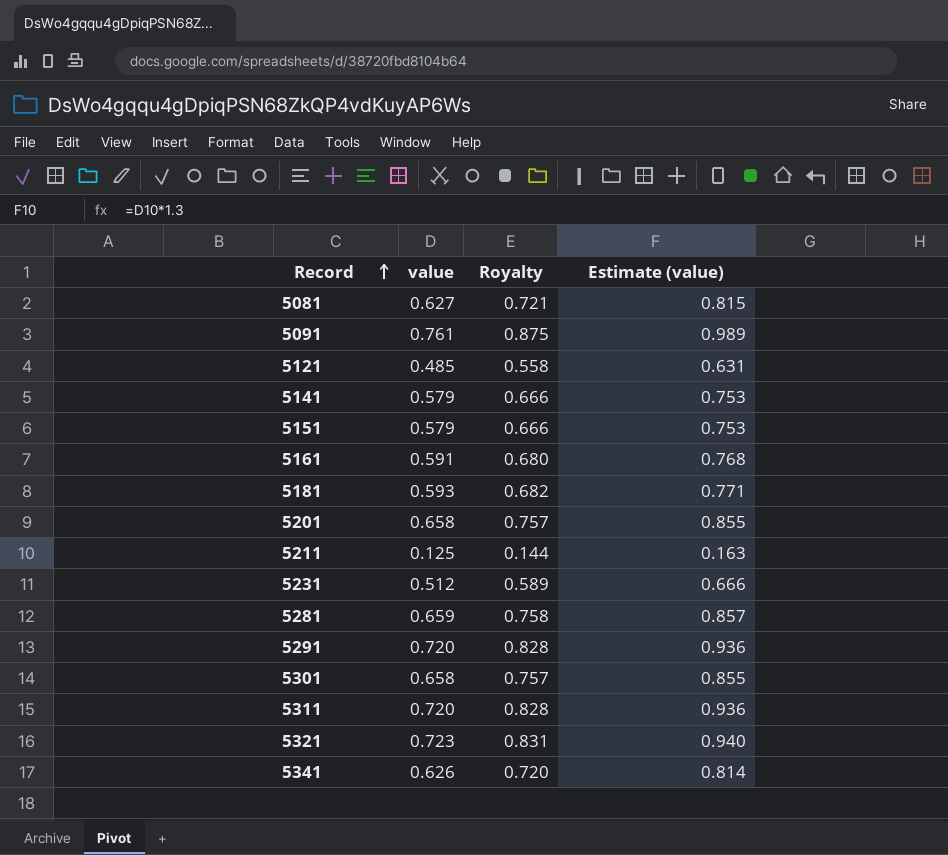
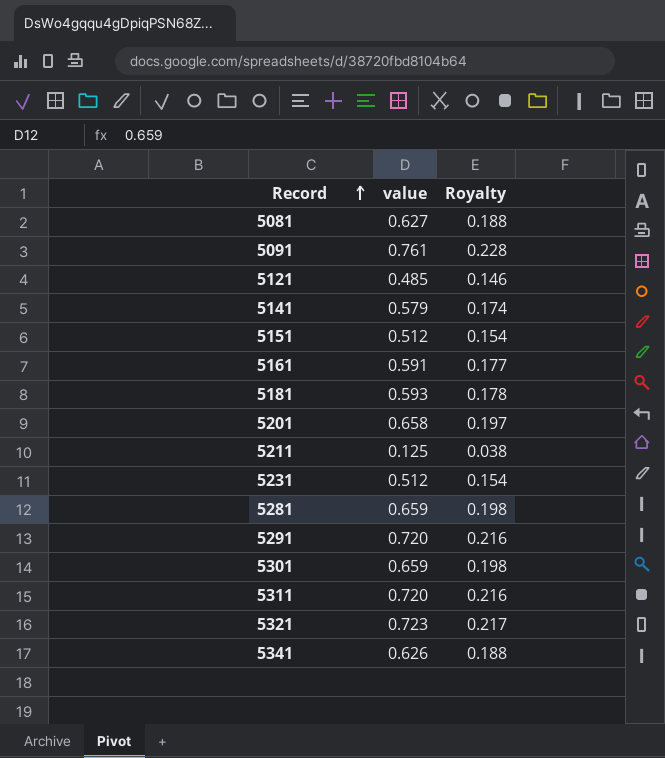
column Estimate (value) | formula: [value] * 1.3 -> none
column Royalty | formula: [value] * 1.15 -> [value] * 0.3
5151 | value: 0.579 -> 0.512
5301 | value: 0.658 -> 0.659

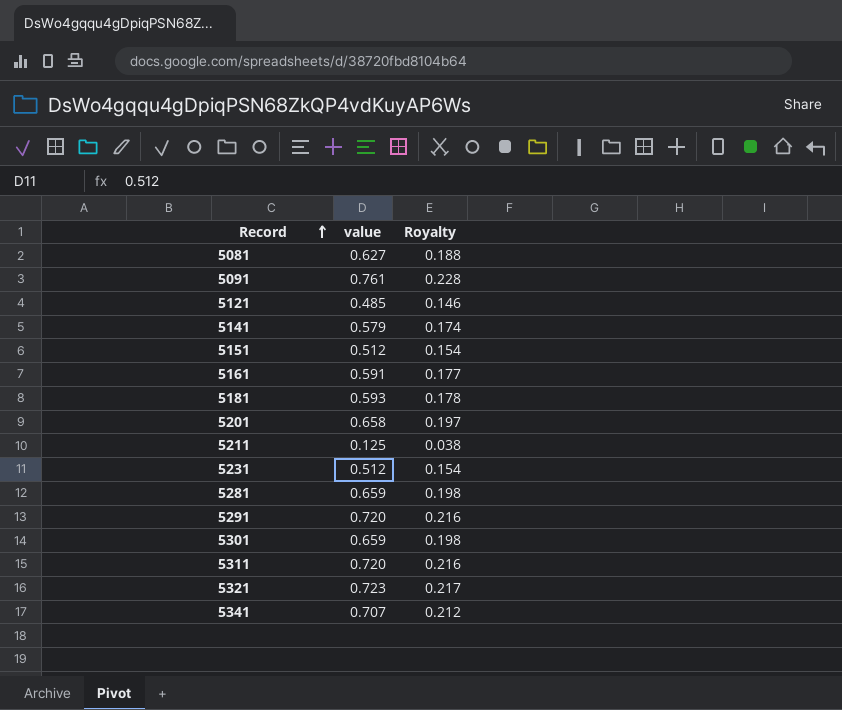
5341 | value: 0.626 -> 0.707
5341 | Royalty: 0.188 -> 0.212

